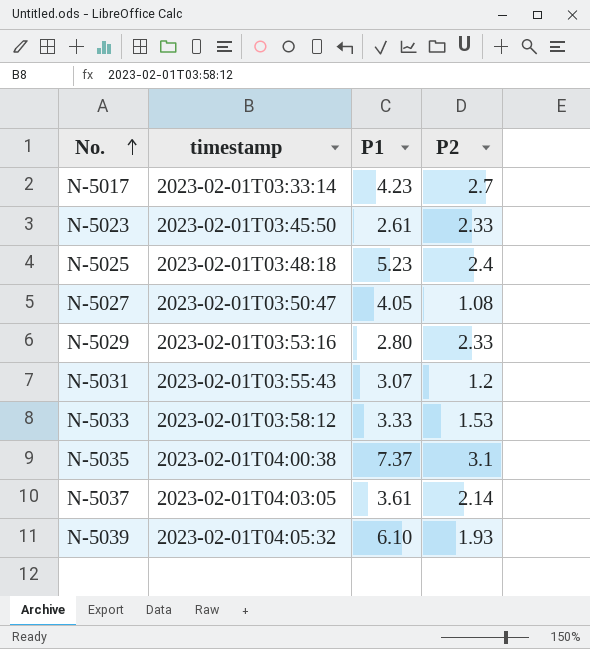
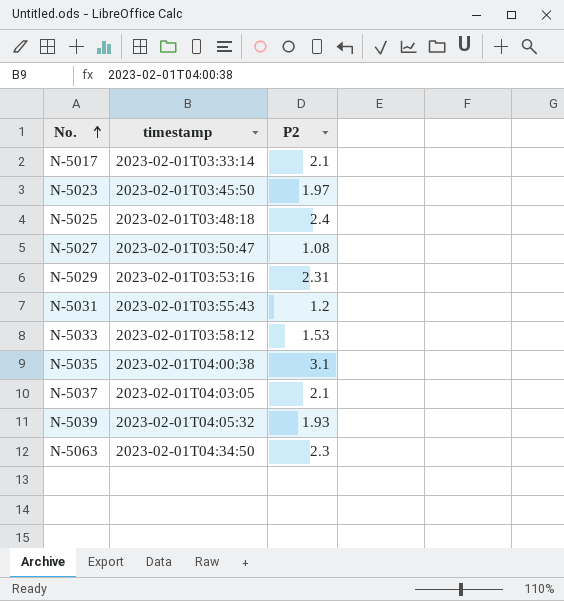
column P1 | position: 3 -> none
N-5017 | P2: 2.7 -> 2.1
N-5023 | P2: 2.33 -> 1.97
N-5029 | P2: 2.33 -> 2.31
N-5037 | P2: 2.14 -> 2.1
row N-5063: none -> 2023-02-01T04:34:50 | 2.3

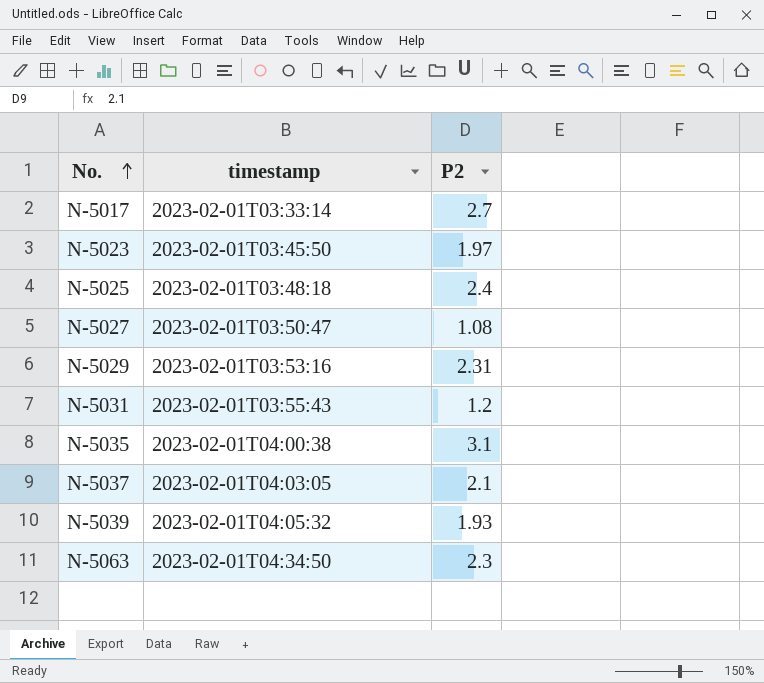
row N-5033: 2023-02-01T03:58:12 | 1.53 -> none
N-5017 | P2: 2.1 -> 2.7

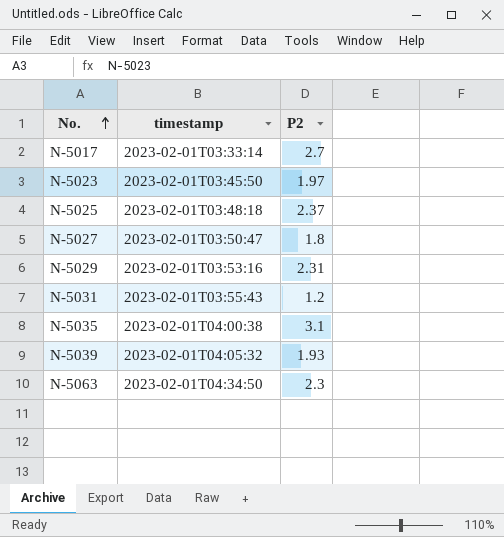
row N-5037: 2023-02-01T04:03:05 | 2.1 -> none
N-5025 | P2: 2.4 -> 2.37
N-5027 | P2: 1.08 -> 1.8

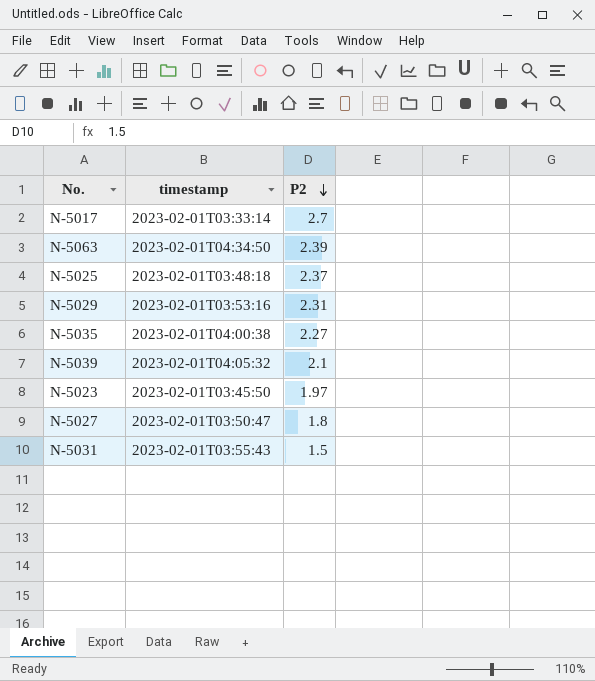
row order: No. ascending -> P2 descending
N-5063 | P2: 2.3 -> 2.39
N-5035 | P2: 3.1 -> 2.27
N-5039 | P2: 1.93 -> 2.1
N-5031 | P2: 1.2 -> 1.5

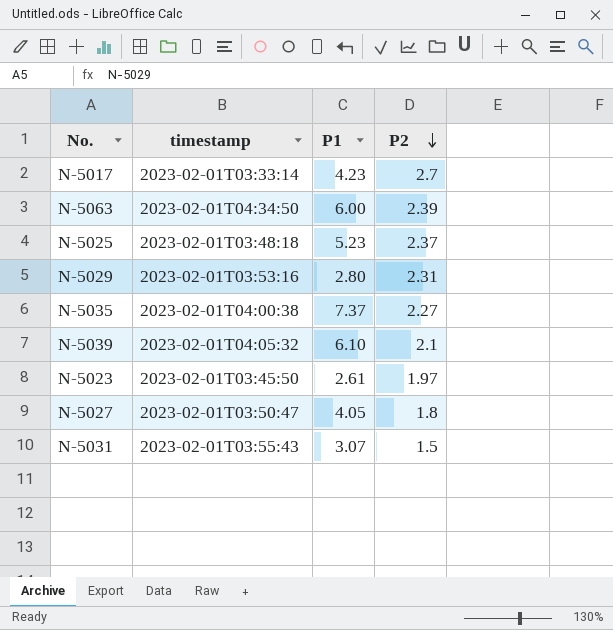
column P1 | position: none -> 3

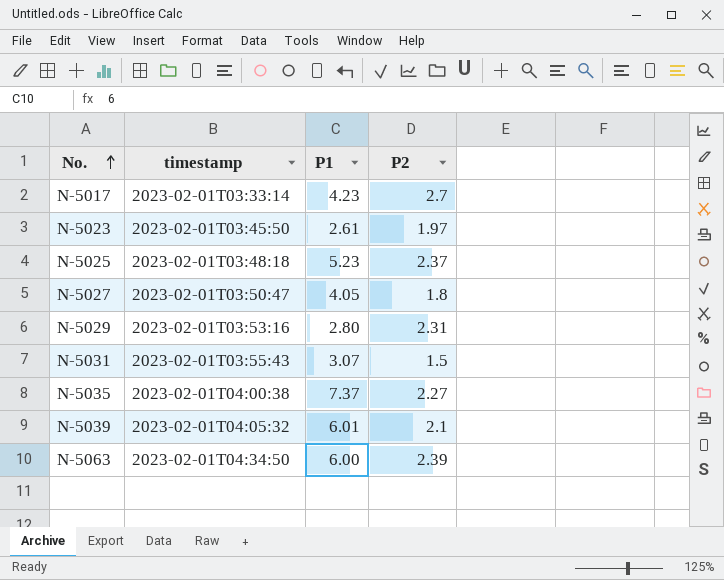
row order: P2 descending -> No. ascending
N-5039 | P1: 6.10 -> 6.01

